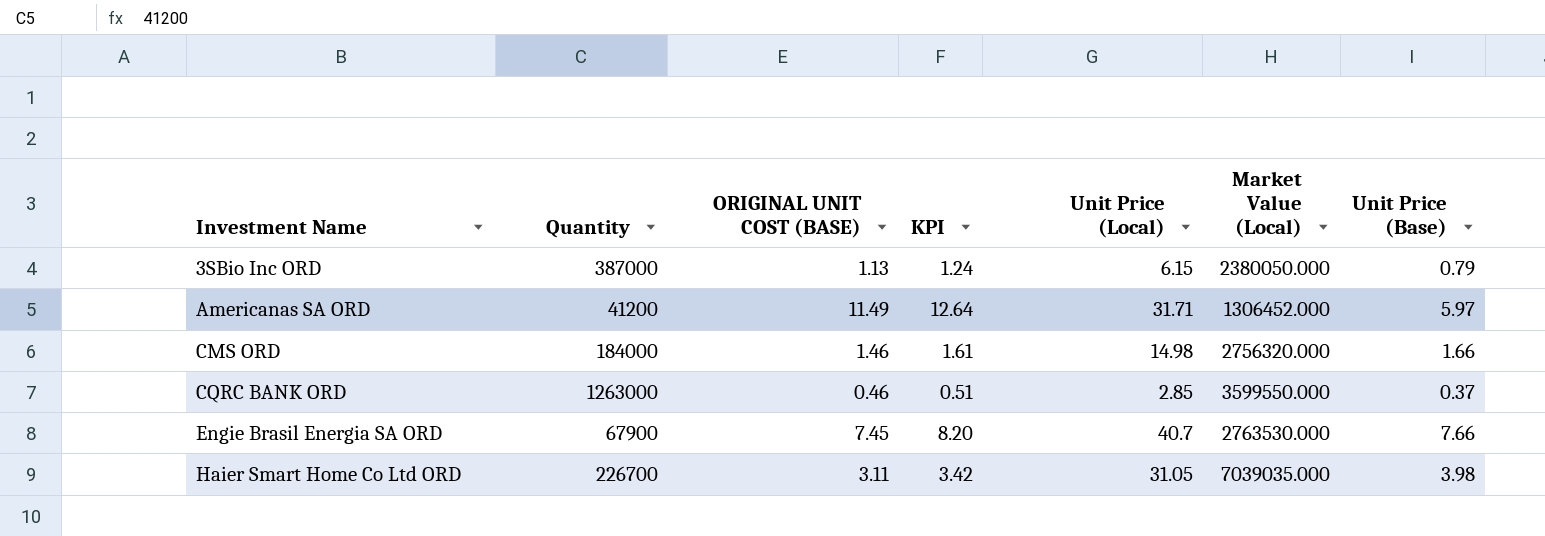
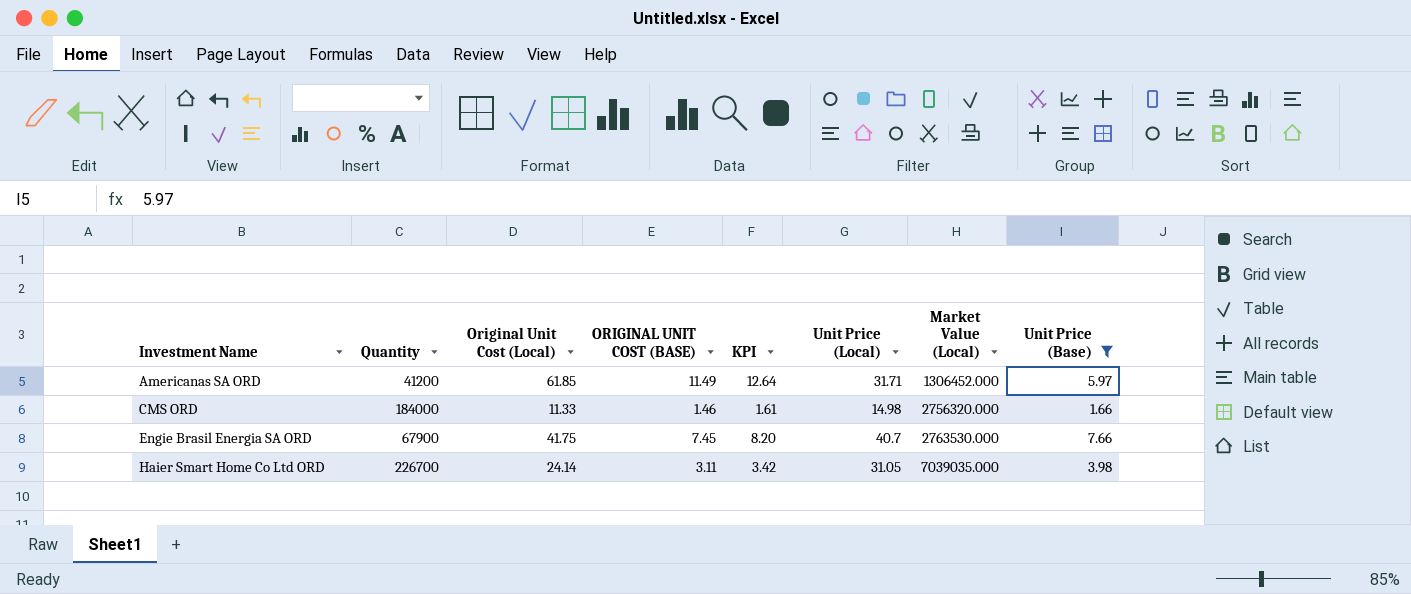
filter: none -> Unit Price (Base) >= 1.66
column Original Unit Cost (Local) | position: none -> 3

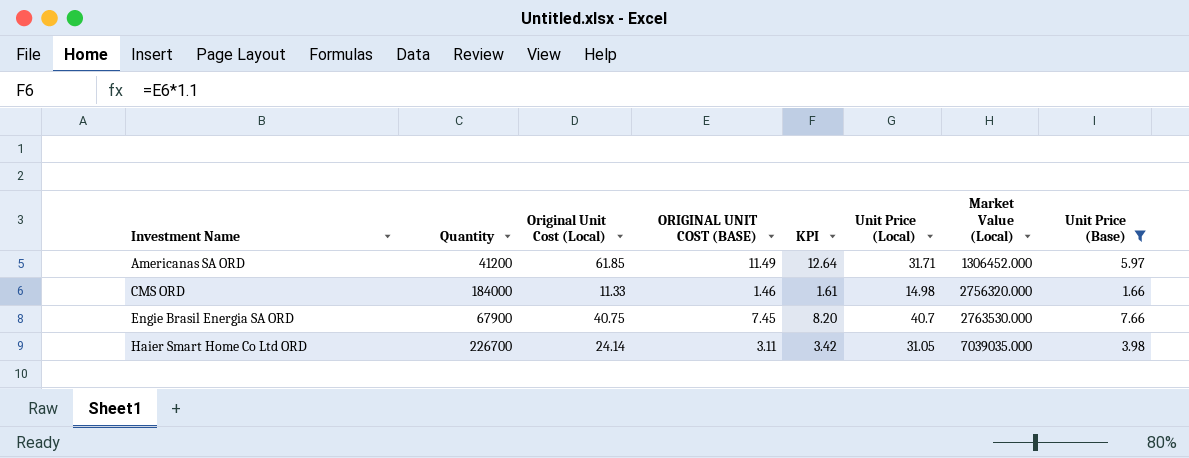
Engie Brasil Energia SA ORD | Original Unit Cost (Local): 41.75 -> 40.75

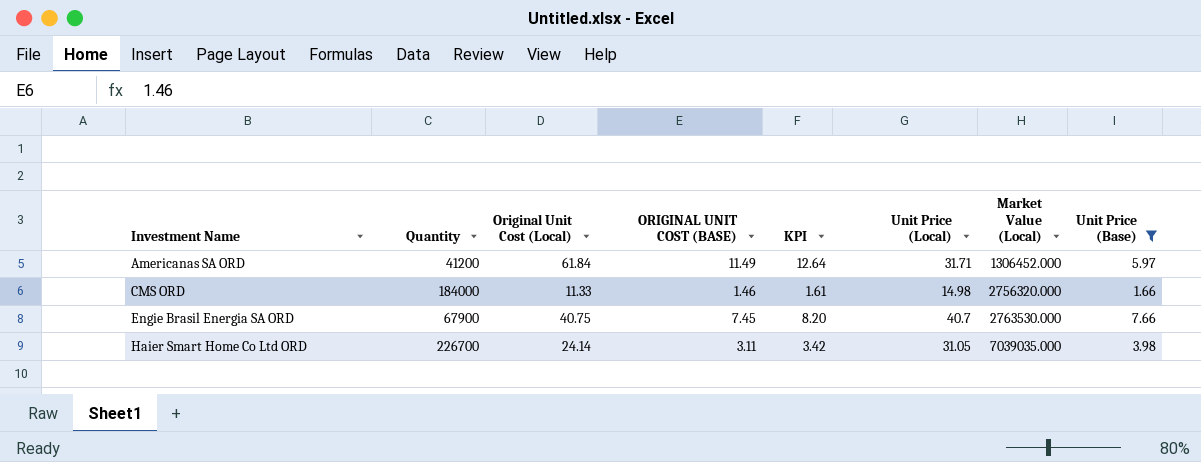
Americanas SA ORD | Original Unit Cost (Local): 61.85 -> 61.84

